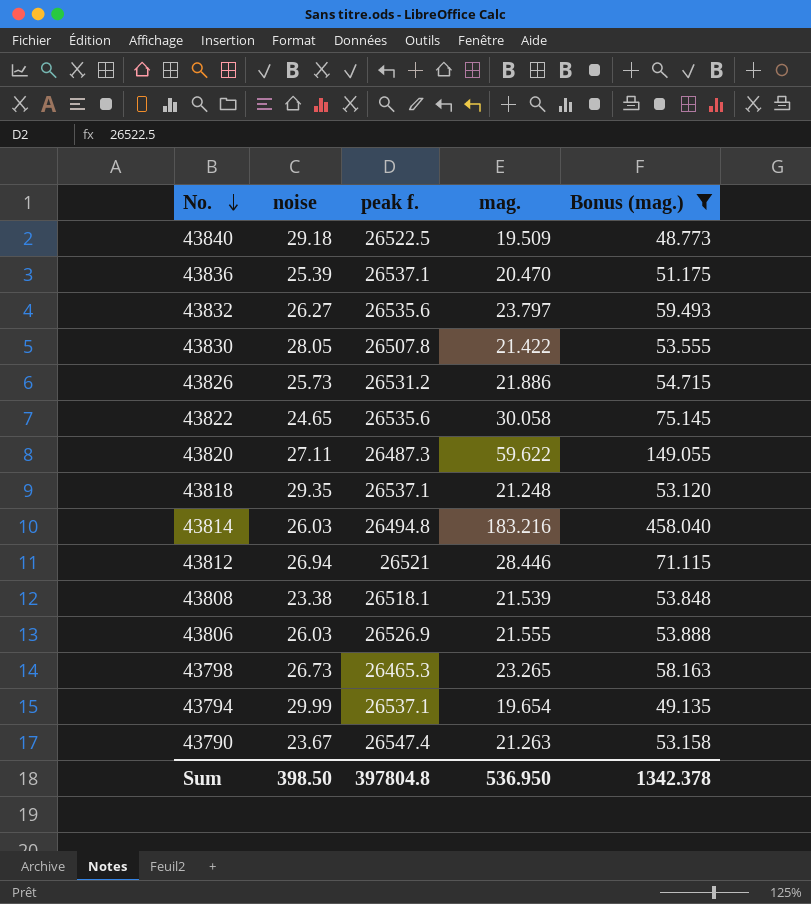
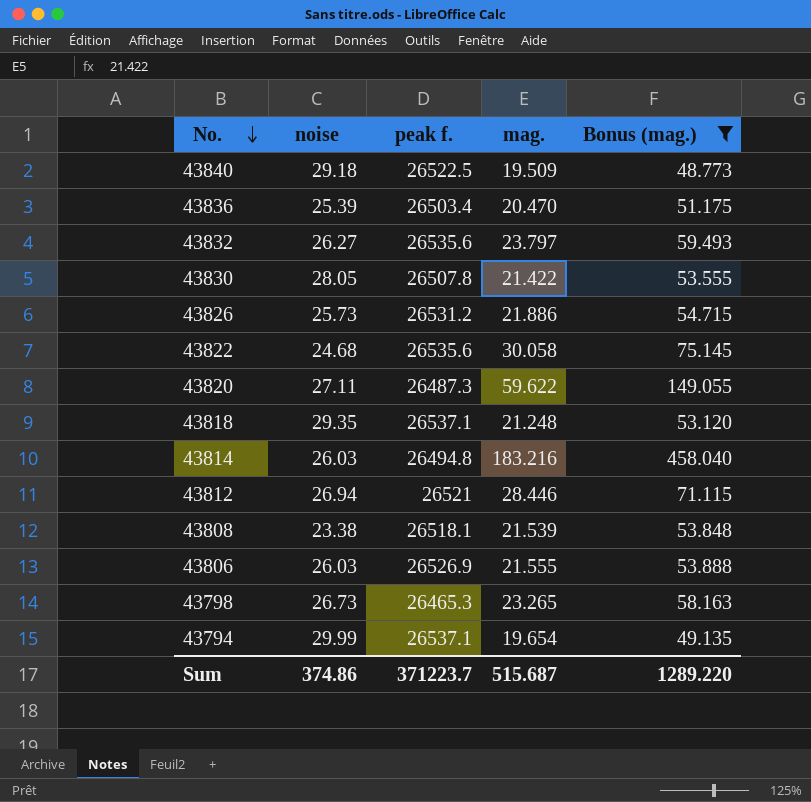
row 43790: 23.67 | 26547.4 | 21.263 | 53.158 -> none
43836 | peak f.: 26537.1 -> 26503.4
43822 | noise: 24.65 -> 24.68
Sum | noise: 398.50 -> 374.86
Sum | peak f.: 397804.8 -> 371223.7
Sum | mag.: 536.950 -> 515.687
Sum | Bonus (mag.): 1342.378 -> 1289.220

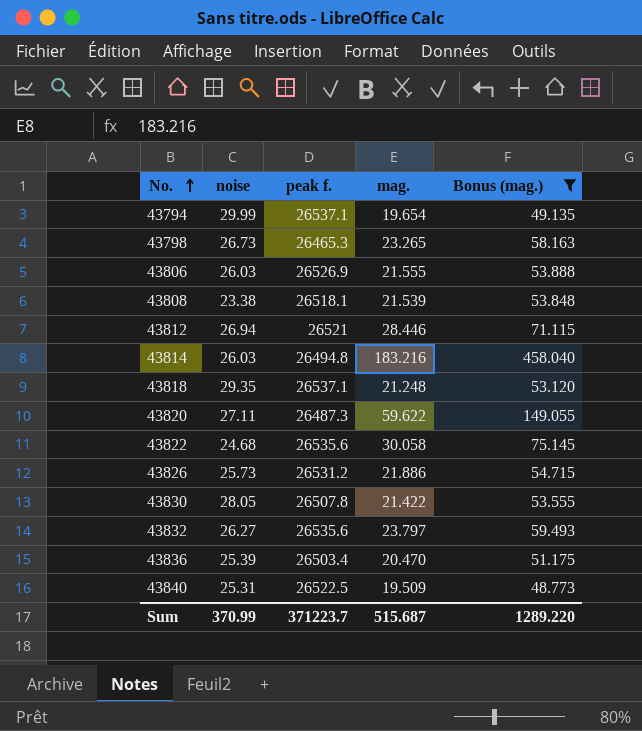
row order: No. descending -> No. ascending
43840 | noise: 29.18 -> 25.31
Sum | noise: 374.86 -> 370.99

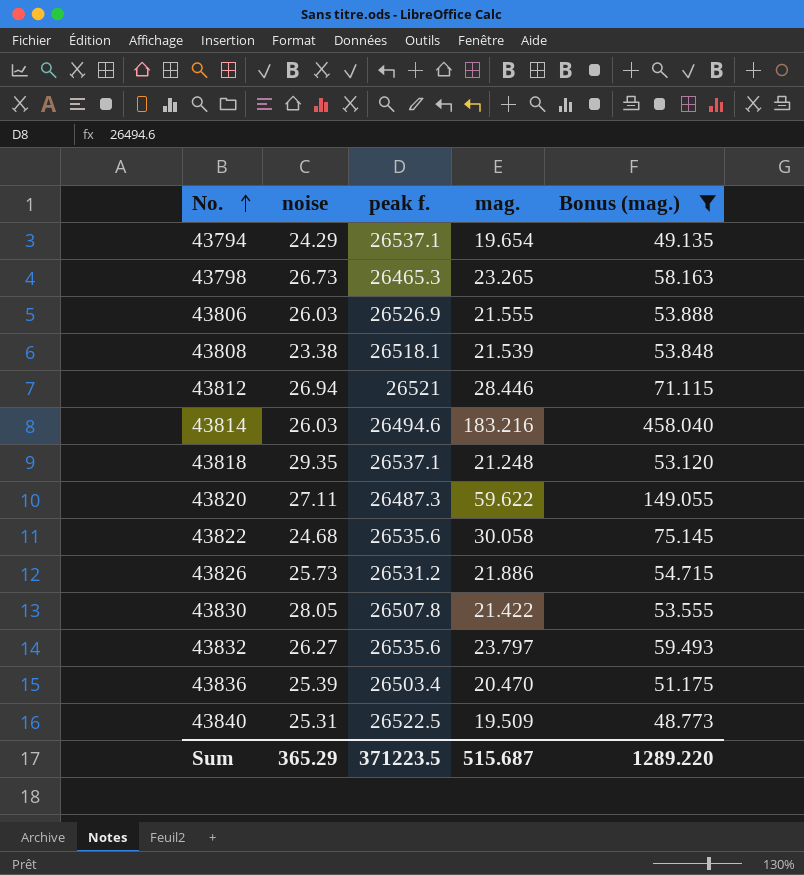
43794 | noise: 29.99 -> 24.29
43814 | peak f.: 26494.8 -> 26494.6
Sum | noise: 370.99 -> 365.29
Sum | peak f.: 371223.7 -> 371223.5

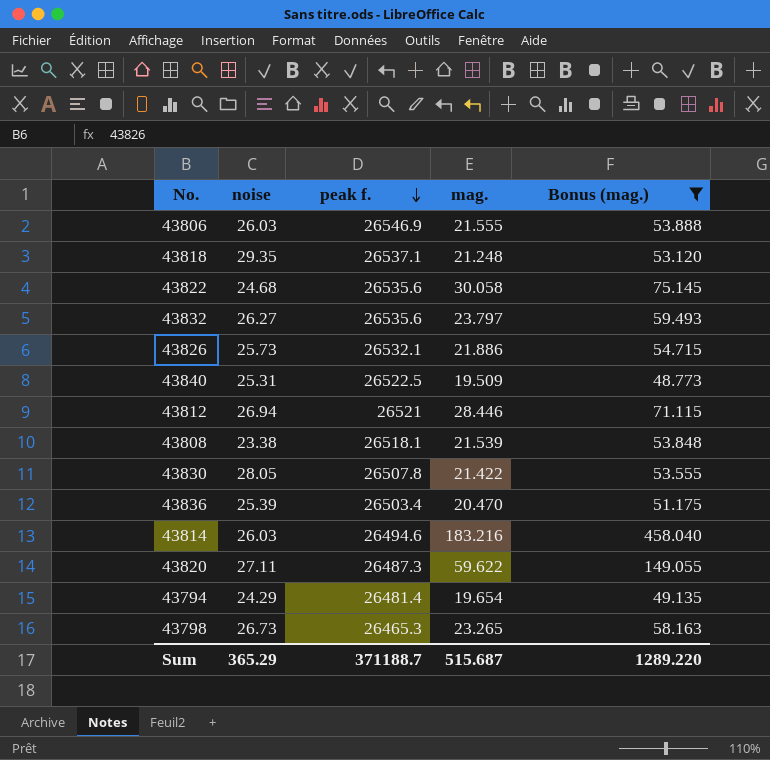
row order: No. ascending -> peak f. descending
43806 | peak f.: 26526.9 -> 26546.9
43826 | peak f.: 26531.2 -> 26532.1
43794 | peak f.: 26537.1 -> 26481.4
Sum | peak f.: 371223.5 -> 371188.7

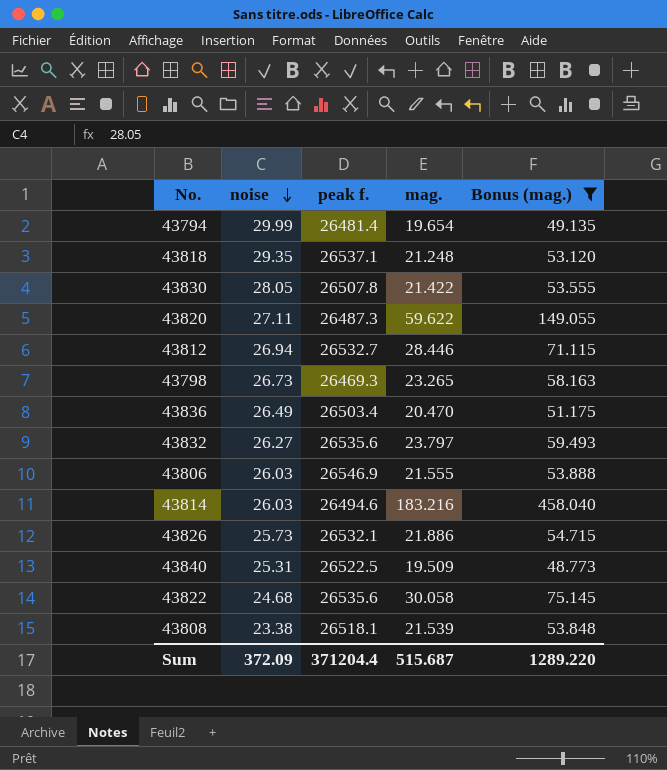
row order: peak f. descending -> noise descending
43794 | noise: 24.29 -> 29.99
43812 | peak f.: 26521 -> 26532.7
43798 | peak f.: 26465.3 -> 26469.3
43836 | noise: 25.39 -> 26.49
Sum | noise: 365.29 -> 372.09
Sum | peak f.: 371188.7 -> 371204.4

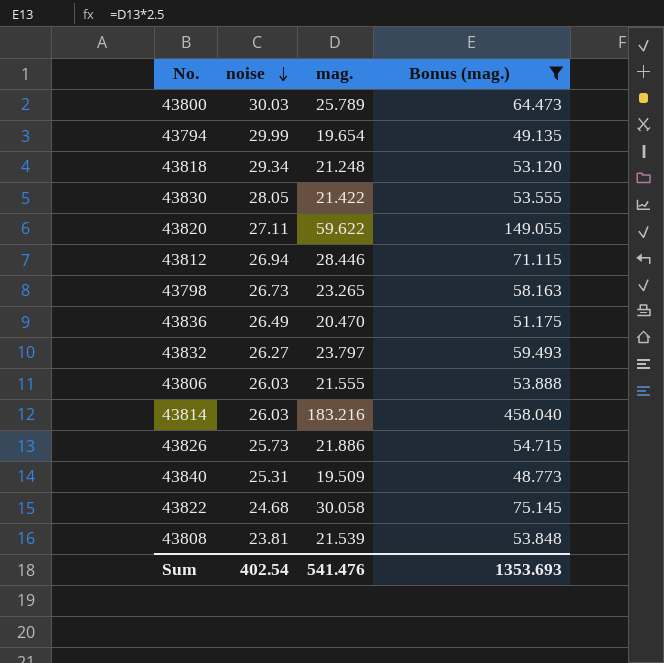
column peak f. | position: 3 -> none
row 43800: none -> 30.03 | 25.789 | 64.473
43818 | noise: 29.35 -> 29.34
43808 | noise: 23.38 -> 23.81
Sum | noise: 372.09 -> 402.54
Sum | mag.: 515.687 -> 541.476
Sum | Bonus (mag.): 1289.220 -> 1353.693

